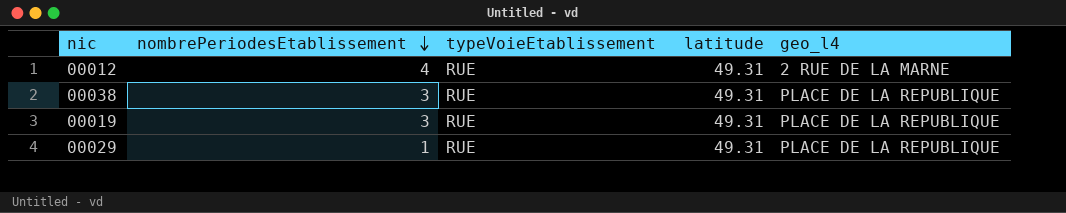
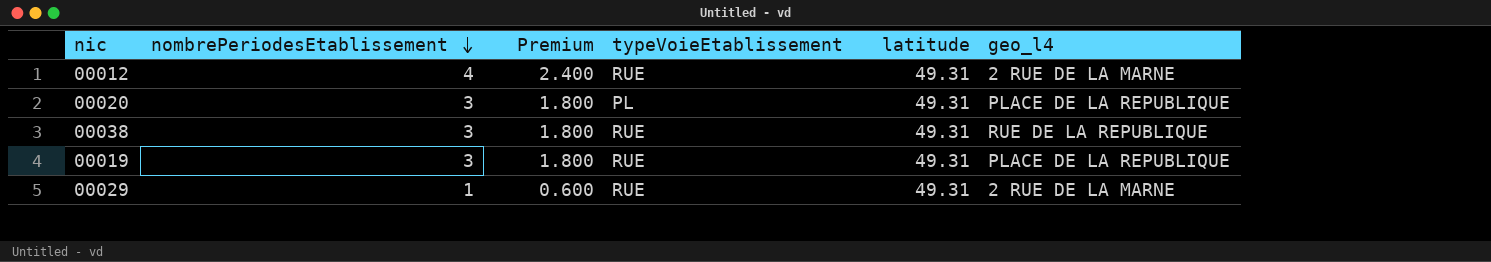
column Premium | formula: none -> [nombrePeriodesEtablissement] * 0.6
row 00020: none -> 3 | 1.800 | PL | 49.31 | PLACE DE LA REPUBLIQUE
00038 | geo_l4: PLACE DE LA REPUBLIQUE -> RUE DE LA REPUBLIQUE
00029 | geo_l4: PLACE DE LA REPUBLIQUE -> 2 RUE DE LA MARNE

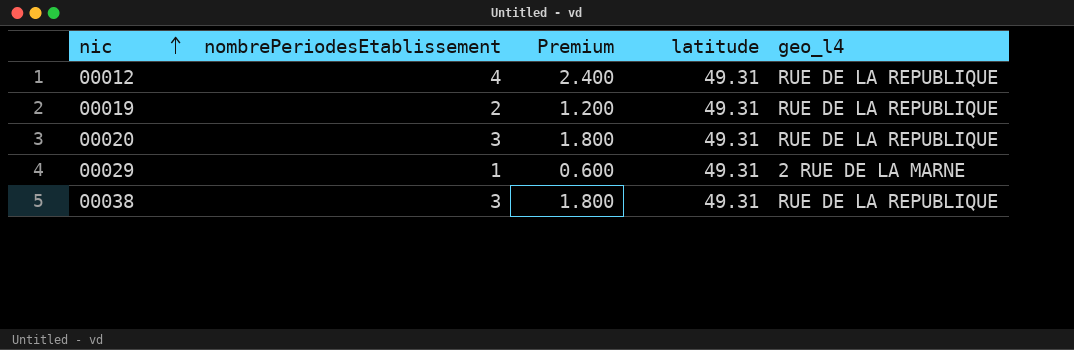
row order: nombrePeriodesEtablissement descending -> nic ascending
column typeVoieEtablissement | position: 4 -> none
00012 | geo_l4: 2 RUE DE LA MARNE -> RUE DE LA REPUBLIQUE
00019 | nombrePeriodesEtablissement: 3 -> 2
00019 | Premium: 1.800 -> 1.200
00019 | geo_l4: PLACE DE LA REPUBLIQUE -> RUE DE LA REPUBLIQUE
00020 | geo_l4: PLACE DE LA REPUBLIQUE -> RUE DE LA REPUBLIQUE

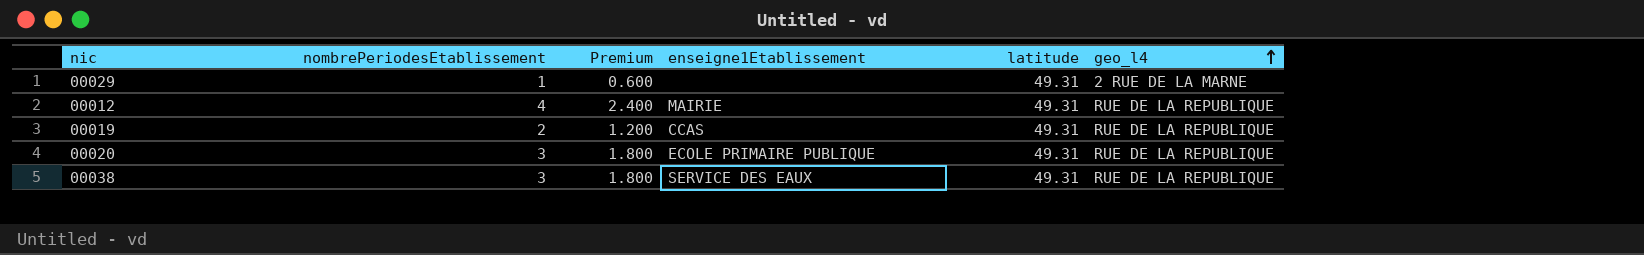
row order: nic ascending -> geo_l4 ascending
column enseigne1Etablissement | position: none -> 4

